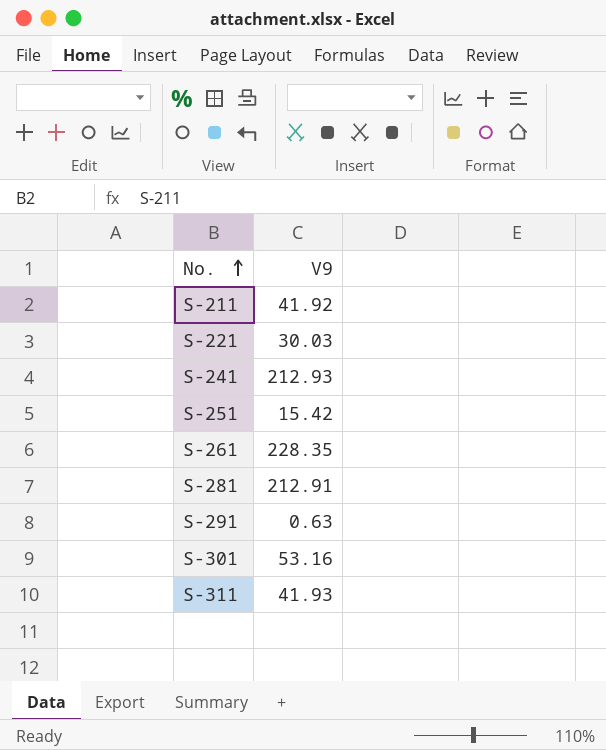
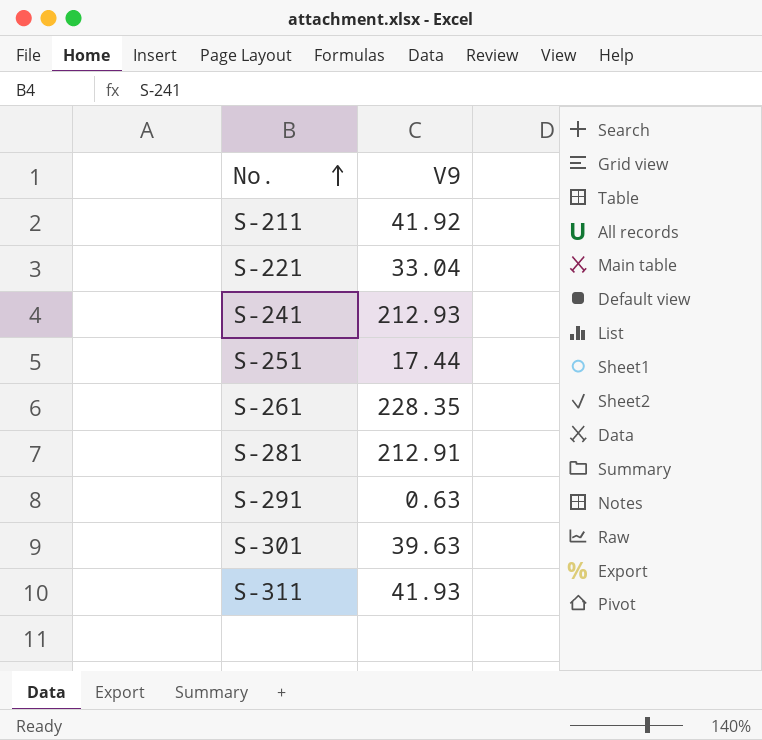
S-221 | V9: 30.03 -> 33.04
S-251 | V9: 15.42 -> 17.44
S-301 | V9: 53.16 -> 39.63

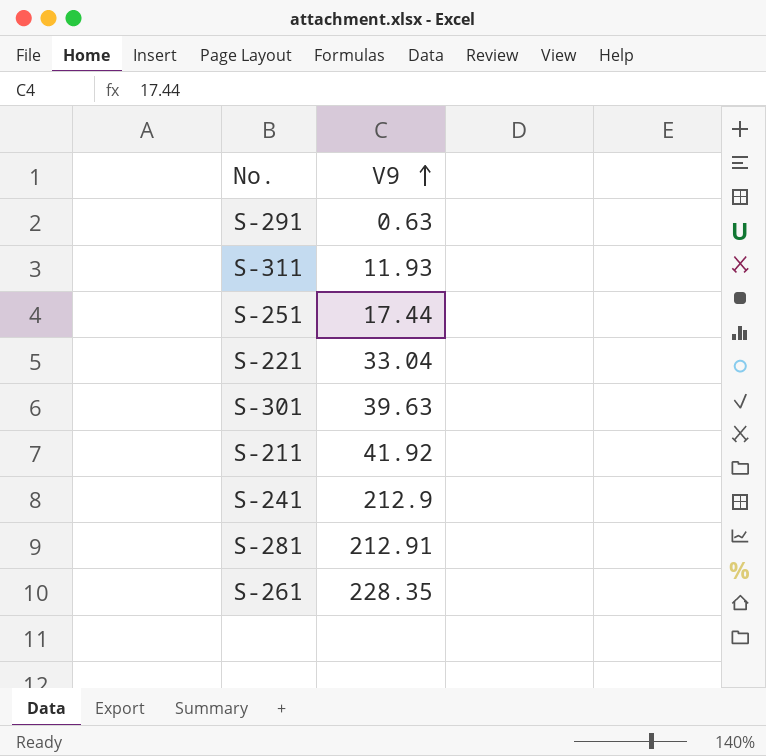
row order: No. ascending -> V9 ascending
S-311 | V9: 41.93 -> 11.93
S-241 | V9: 212.93 -> 212.9

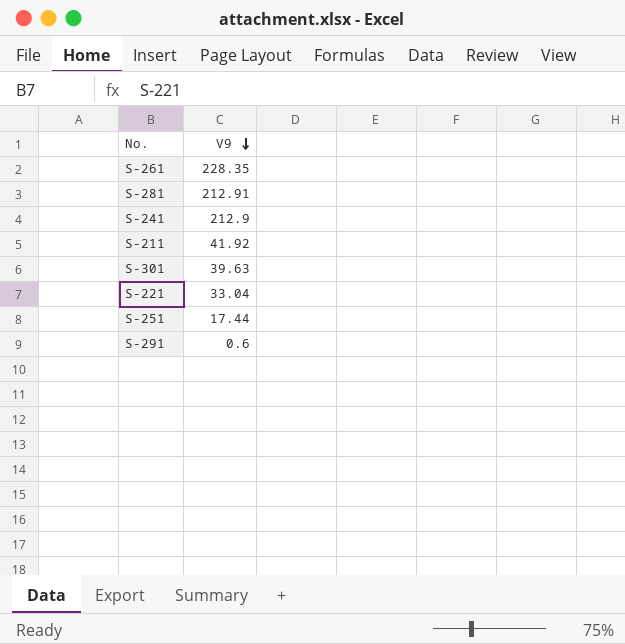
row order: V9 ascending -> V9 descending
row S-311: 11.93 -> none
S-291 | V9: 0.63 -> 0.6

